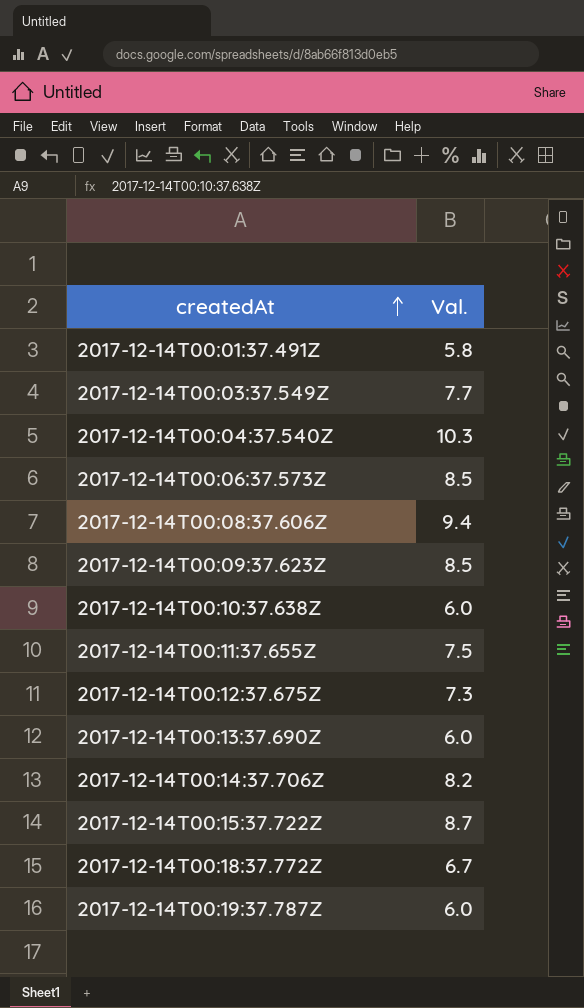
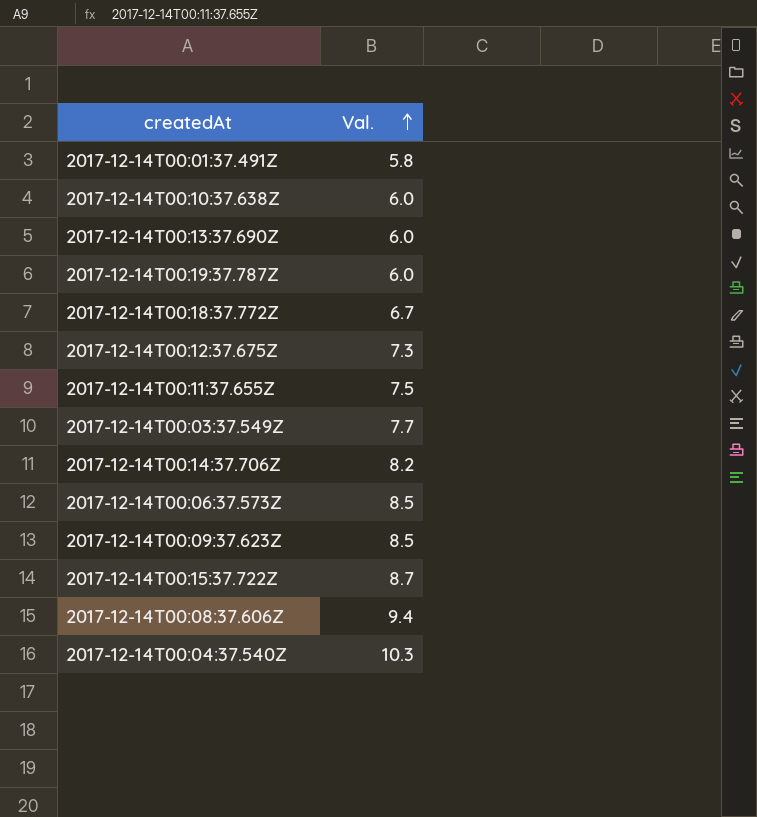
row order: createdAt ascending -> Val. ascending

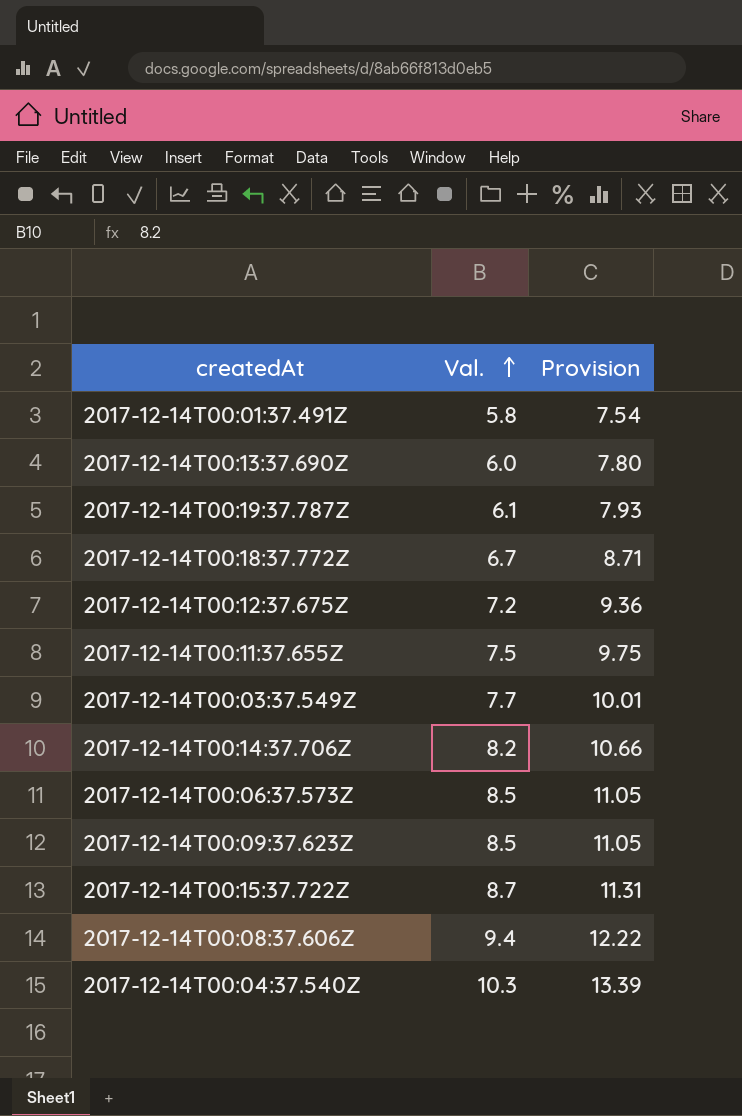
column Provision | formula: none -> [Val.] * 1.3
row 2017-12-14T00:10:37.638Z: 6.0 -> none
2017-12-14T00:19:37.787Z | Val.: 6.0 -> 6.1
2017-12-14T00:12:37.675Z | Val.: 7.3 -> 7.2

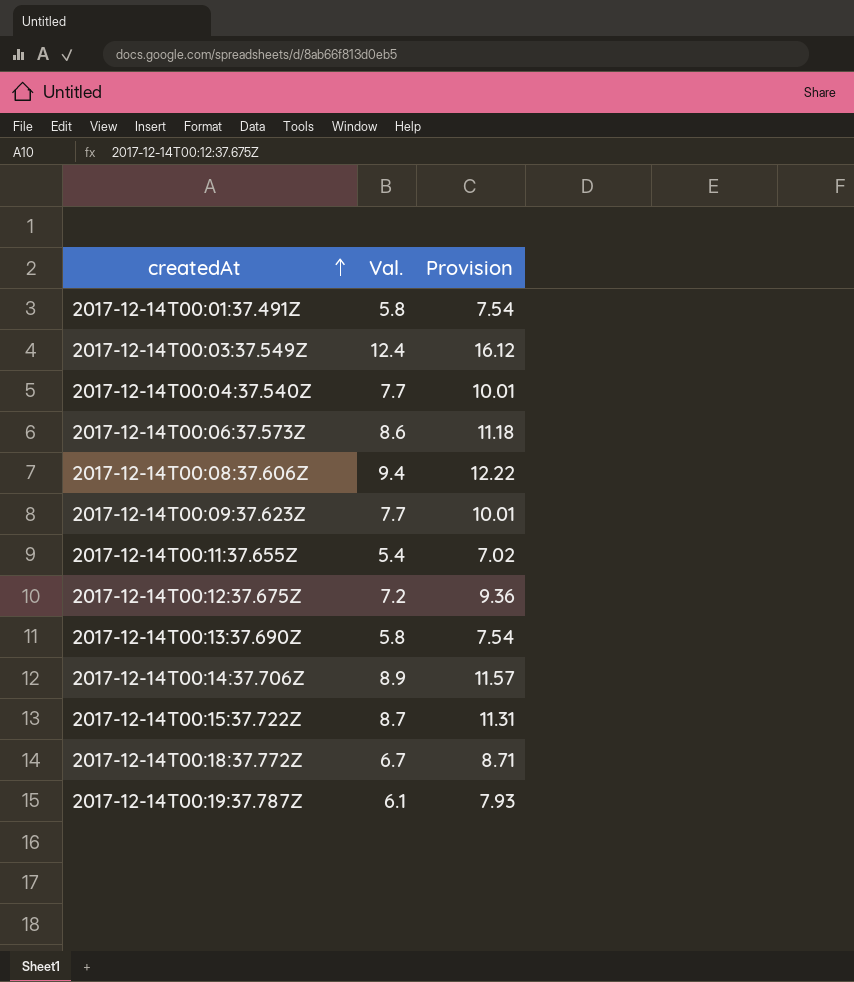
row order: Val. ascending -> createdAt ascending
2017-12-14T00:03:37.549Z | Val.: 7.7 -> 12.4
2017-12-14T00:03:37.549Z | Provision: 10.01 -> 16.12
2017-12-14T00:04:37.540Z | Val.: 10.3 -> 7.7
2017-12-14T00:04:37.540Z | Provision: 13.39 -> 10.01
2017-12-14T00:06:37.573Z | Val.: 8.5 -> 8.6
2017-12-14T00:06:37.573Z | Provision: 11.05 -> 11.18
2017-12-14T00:09:37.623Z | Val.: 8.5 -> 7.7
2017-12-14T00:09:37.623Z | Provision: 11.05 -> 10.01
2017-12-14T00:11:37.655Z | Val.: 7.5 -> 5.4
2017-12-14T00:11:37.655Z | Provision: 9.75 -> 7.02
2017-12-14T00:13:37.690Z | Val.: 6.0 -> 5.8
2017-12-14T00:13:37.690Z | Provision: 7.80 -> 7.54
2017-12-14T00:14:37.706Z | Val.: 8.2 -> 8.9
2017-12-14T00:14:37.706Z | Provision: 10.66 -> 11.57

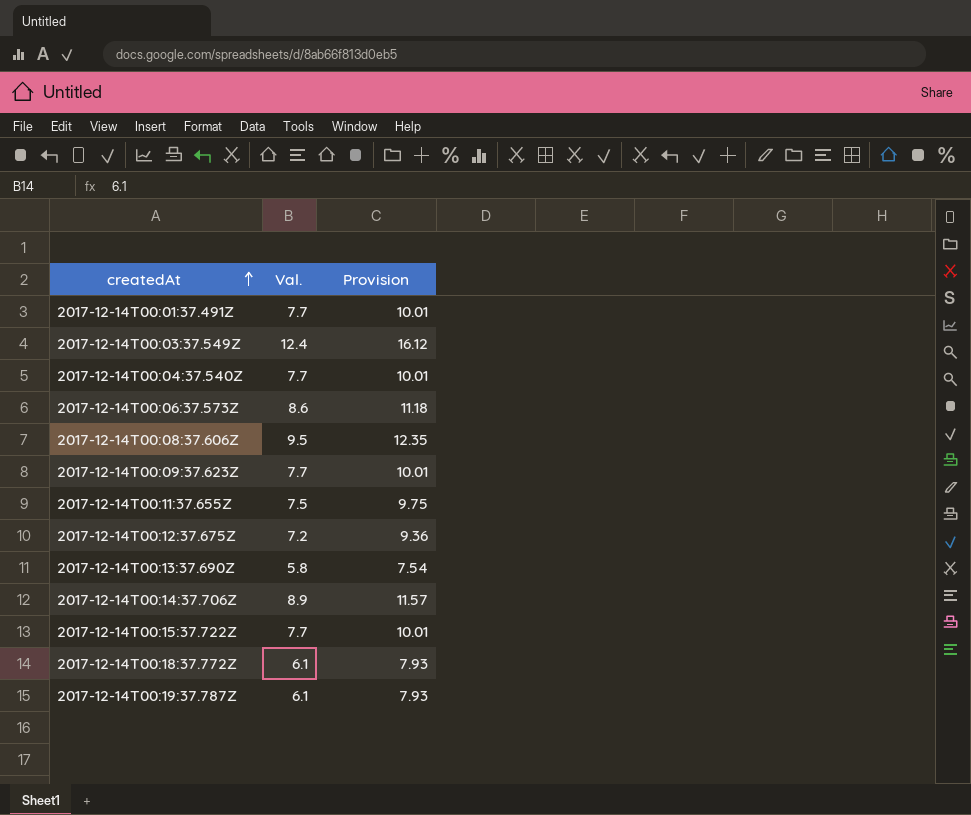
2017-12-14T00:01:37.491Z | Val.: 5.8 -> 7.7
2017-12-14T00:01:37.491Z | Provision: 7.54 -> 10.01
2017-12-14T00:08:37.606Z | Val.: 9.4 -> 9.5
2017-12-14T00:08:37.606Z | Provision: 12.22 -> 12.35
2017-12-14T00:11:37.655Z | Val.: 5.4 -> 7.5
2017-12-14T00:11:37.655Z | Provision: 7.02 -> 9.75
2017-12-14T00:15:37.722Z | Val.: 8.7 -> 7.7
2017-12-14T00:15:37.722Z | Provision: 11.31 -> 10.01
2017-12-14T00:18:37.772Z | Val.: 6.7 -> 6.1
2017-12-14T00:18:37.772Z | Provision: 8.71 -> 7.93

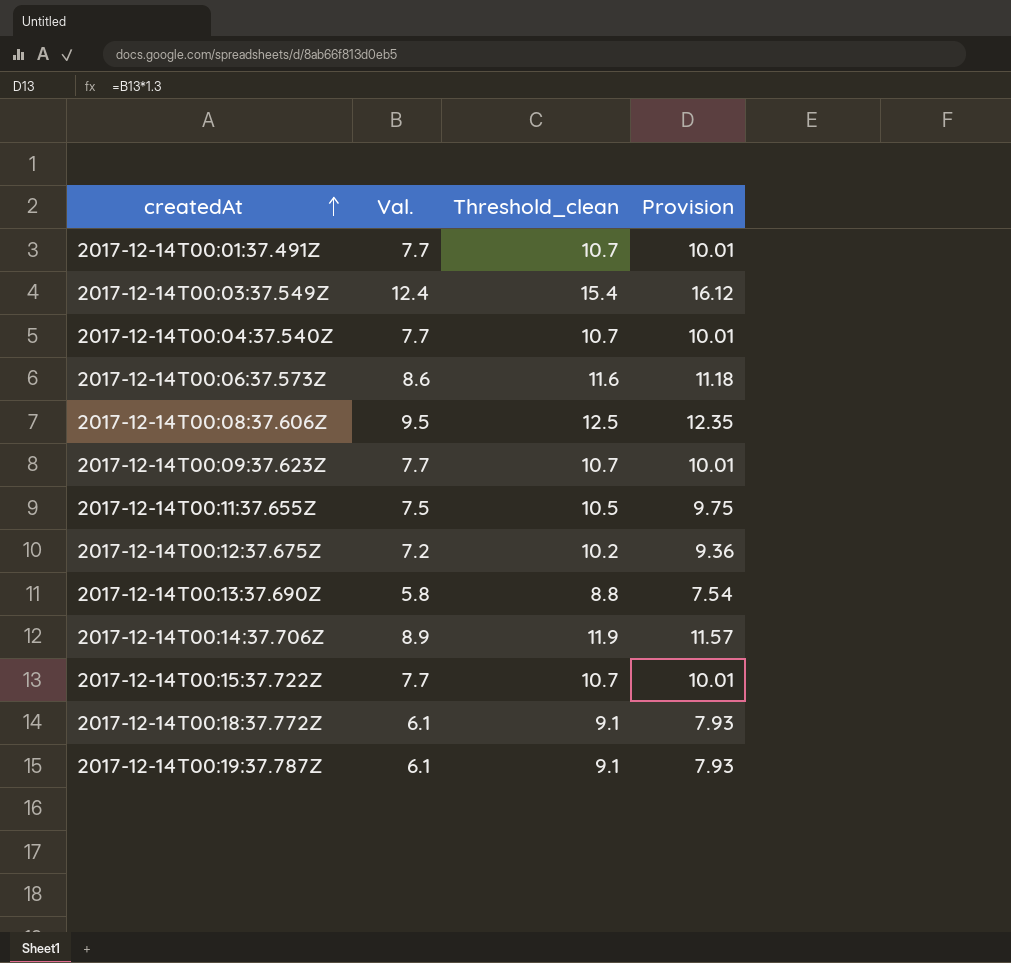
column Threshold_clean | formula: none -> [Val.] + 3

